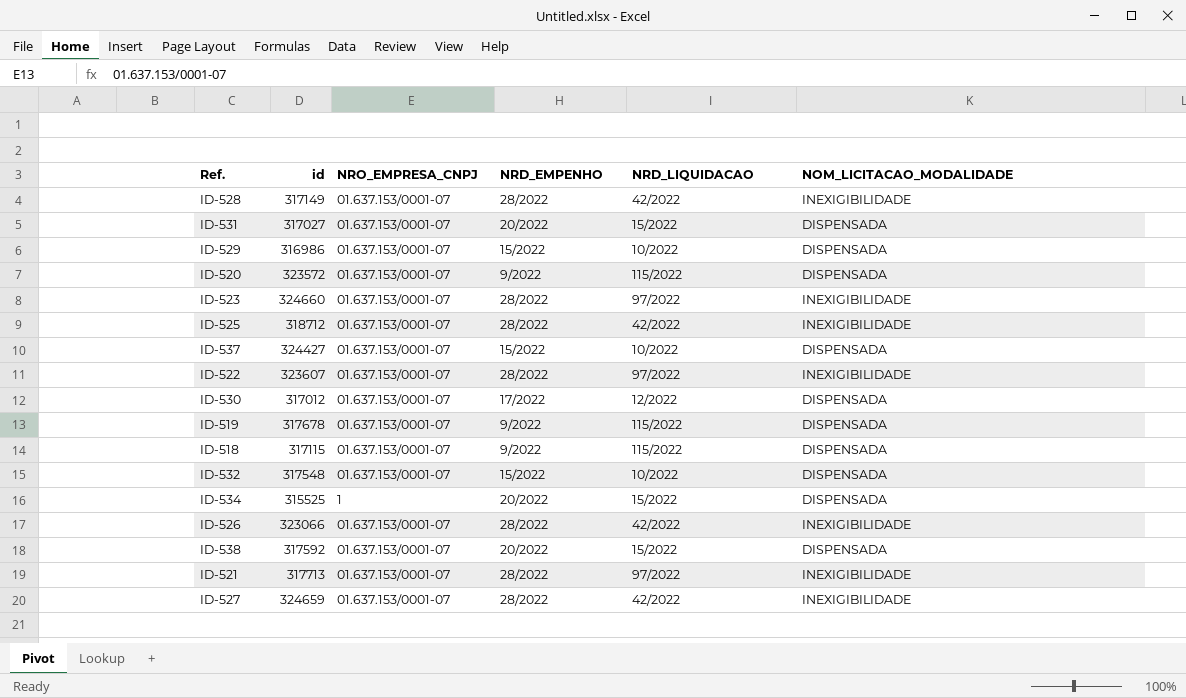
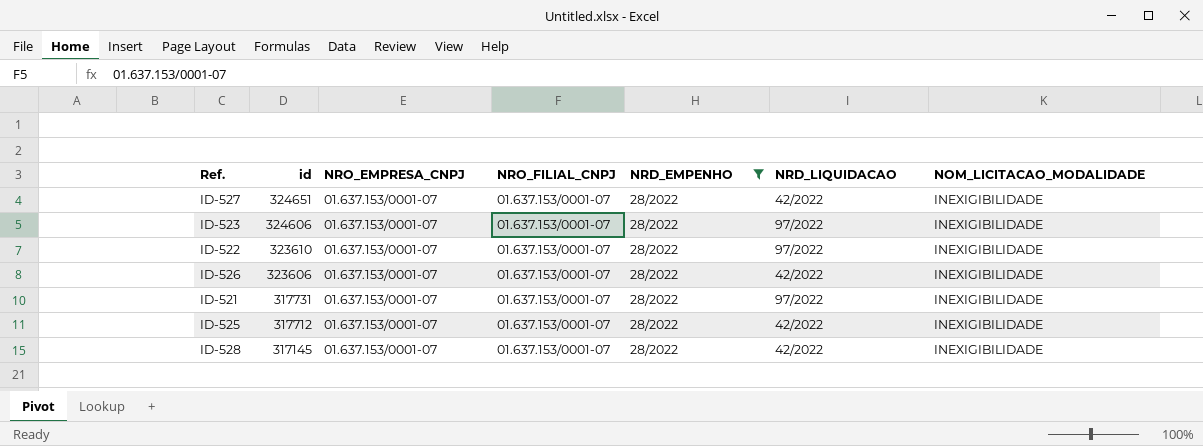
filter: none -> NRD_EMPENHO = 28/2022
row order: none -> id descending
column NRO_FILIAL_CNPJ | position: none -> 4
ID-527 | id: 324659 -> 324651
ID-523 | id: 324660 -> 324606
ID-522 | id: 323607 -> 323610
ID-526 | id: 323066 -> 323606
ID-521 | id: 317713 -> 317731
ID-525 | id: 318712 -> 317712
ID-528 | id: 317149 -> 317145

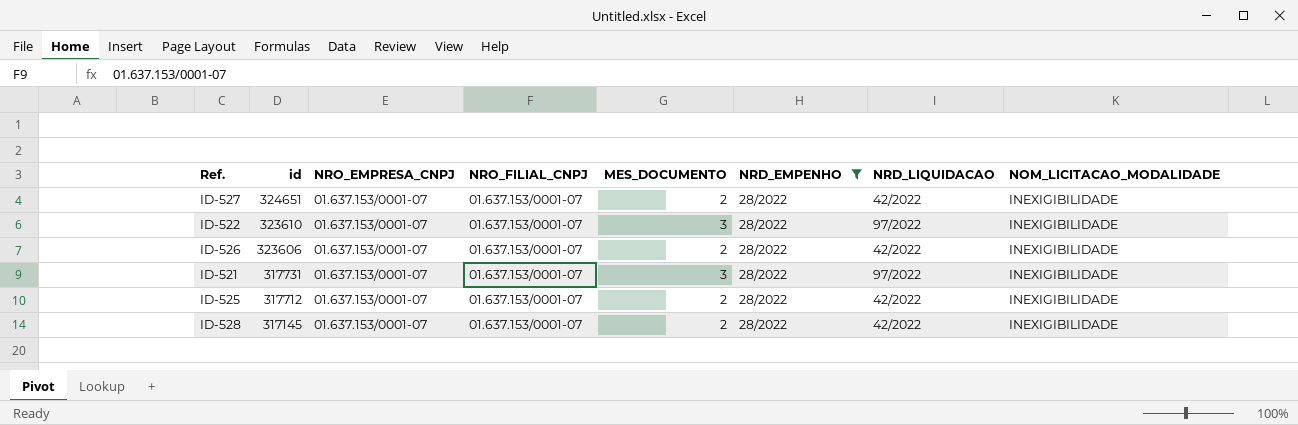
column MES_DOCUMENTO | position: none -> 5
row ID-523: 324606 | 01.637.153/0001-07 | 01.637.153/0001-07 | 28/2022 | 97/2022 | INEXIGIBILIDADE -> none

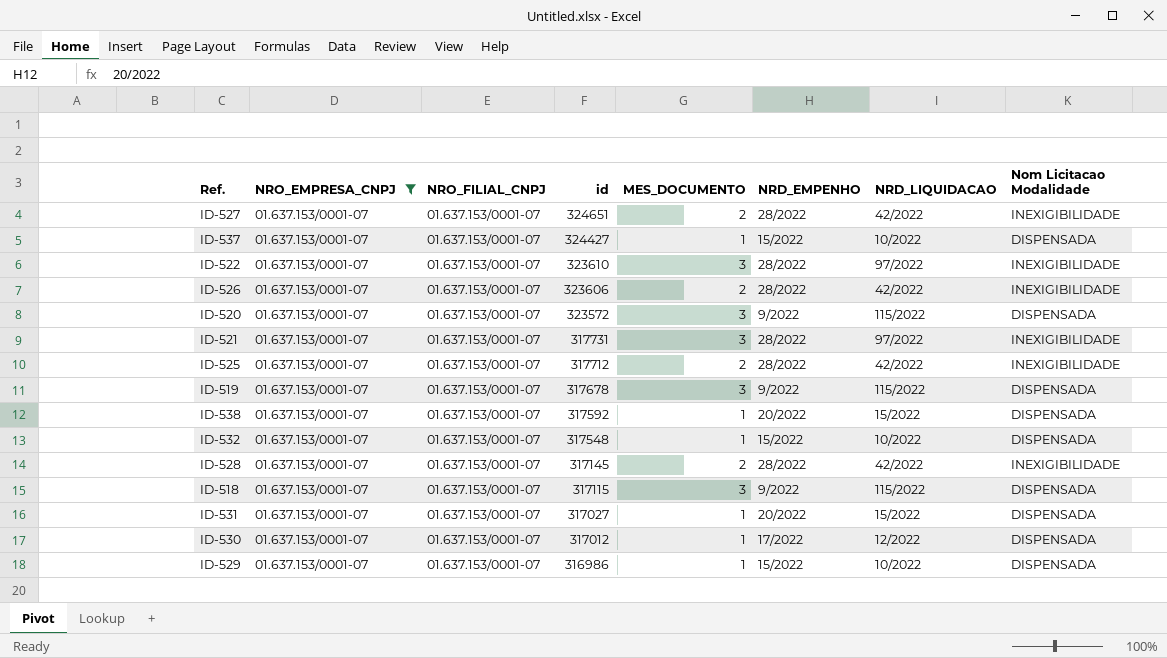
filter: NRD_EMPENHO = 28/2022 -> NRO_EMPRESA_CNPJ = 01.637.153/0001-07
column id | position: 2 -> 4
column name: NOM_LICITACAO_MODALIDADE -> Nom Licitacao Modalidade

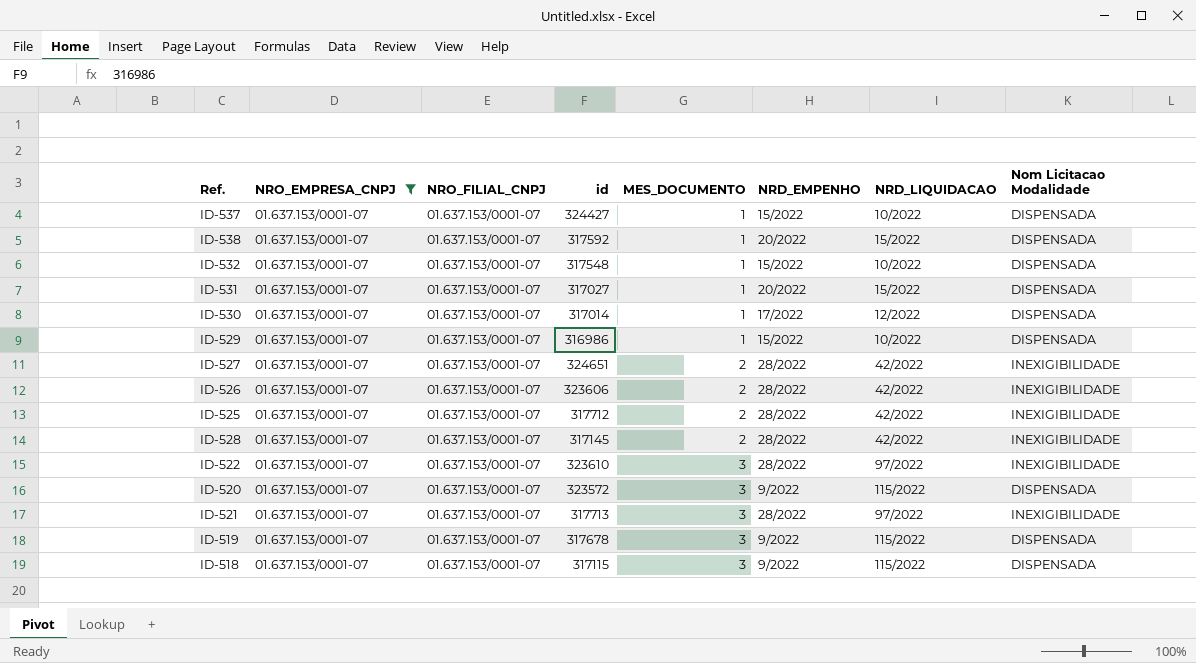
row order: id descending -> MES_DOCUMENTO ascending
ID-530 | id: 317012 -> 317014
ID-521 | id: 317731 -> 317713

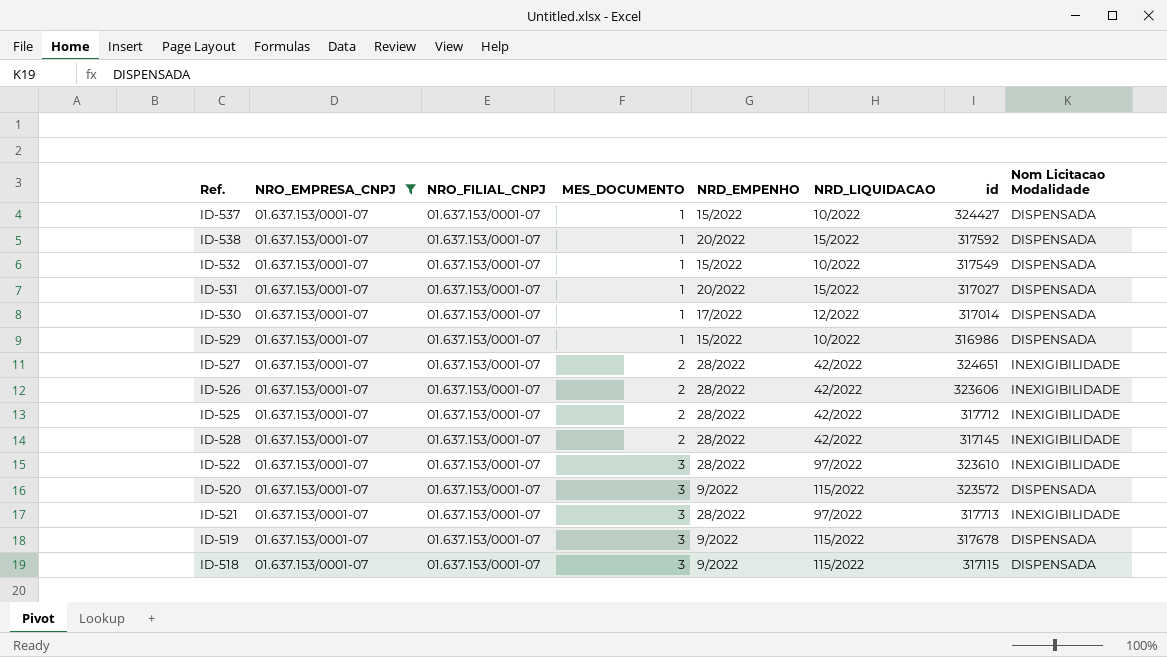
column id | position: 4 -> 7
ID-532 | id: 317548 -> 317549

